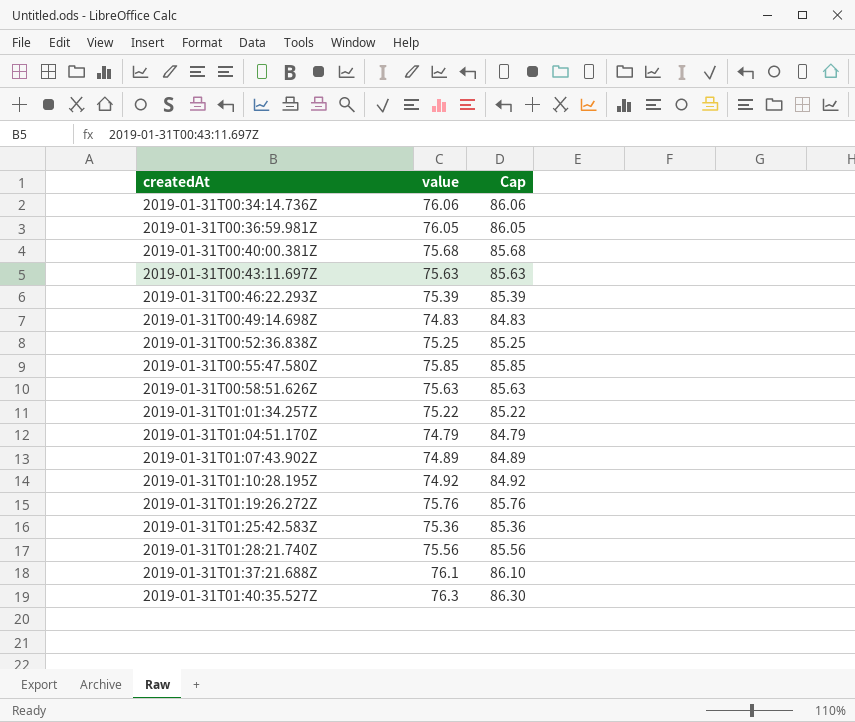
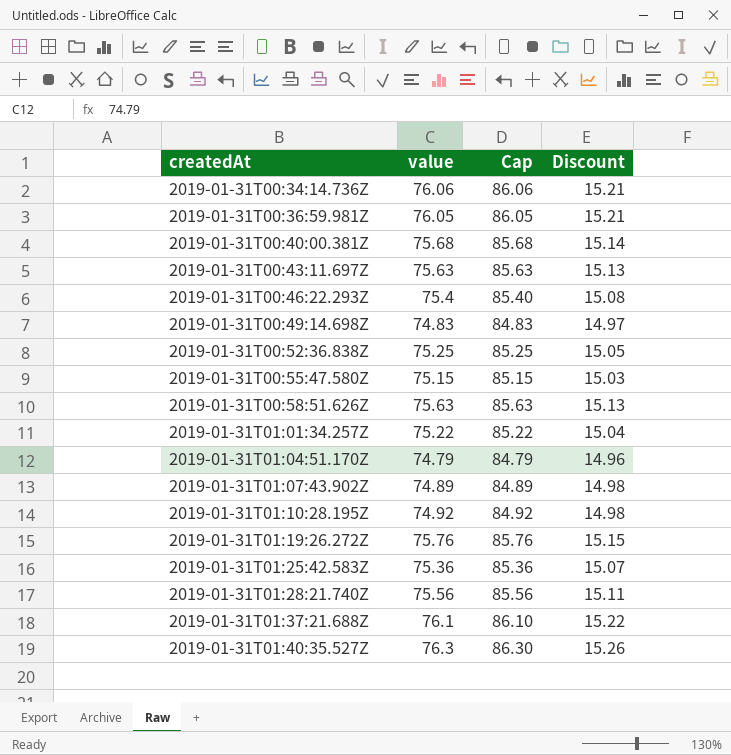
column Discount | formula: none -> [value] * 0.2
2019-01-31T00:46:22.293Z | value: 75.39 -> 75.4
2019-01-31T00:46:22.293Z | Cap: 85.39 -> 85.40
2019-01-31T00:55:47.580Z | value: 75.85 -> 75.15
2019-01-31T00:55:47.580Z | Cap: 85.85 -> 85.15

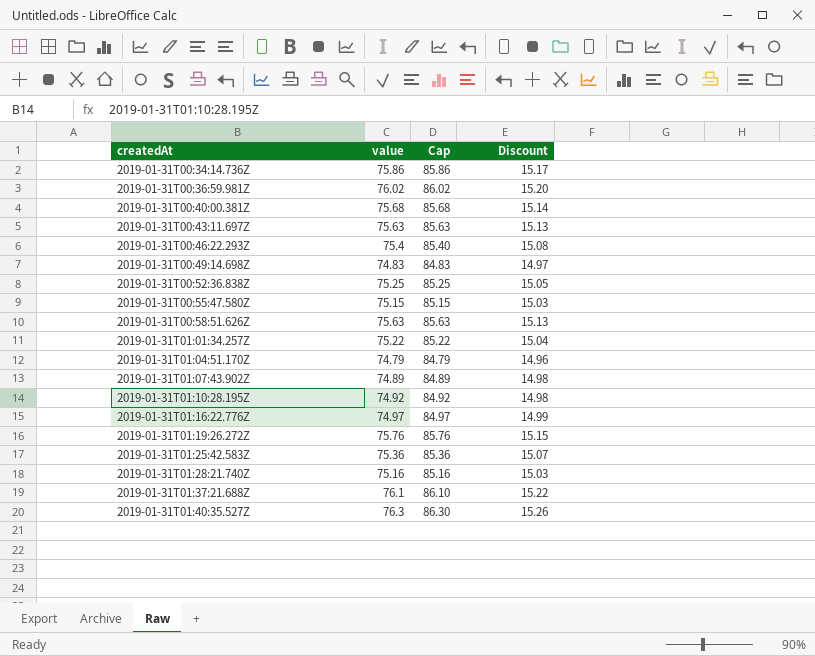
2019-01-31T00:34:14.736Z | value: 76.06 -> 75.86
2019-01-31T00:34:14.736Z | Cap: 86.06 -> 85.86
2019-01-31T00:34:14.736Z | Discount: 15.21 -> 15.17
2019-01-31T00:36:59.981Z | value: 76.05 -> 76.02
2019-01-31T00:36:59.981Z | Cap: 86.05 -> 86.02
2019-01-31T00:36:59.981Z | Discount: 15.21 -> 15.20
row 2019-01-31T01:16:22.776Z: none -> 74.97 | 84.97 | 14.99
2019-01-31T01:28:21.740Z | value: 75.56 -> 75.16
2019-01-31T01:28:21.740Z | Cap: 85.56 -> 85.16
2019-01-31T01:28:21.740Z | Discount: 15.11 -> 15.03

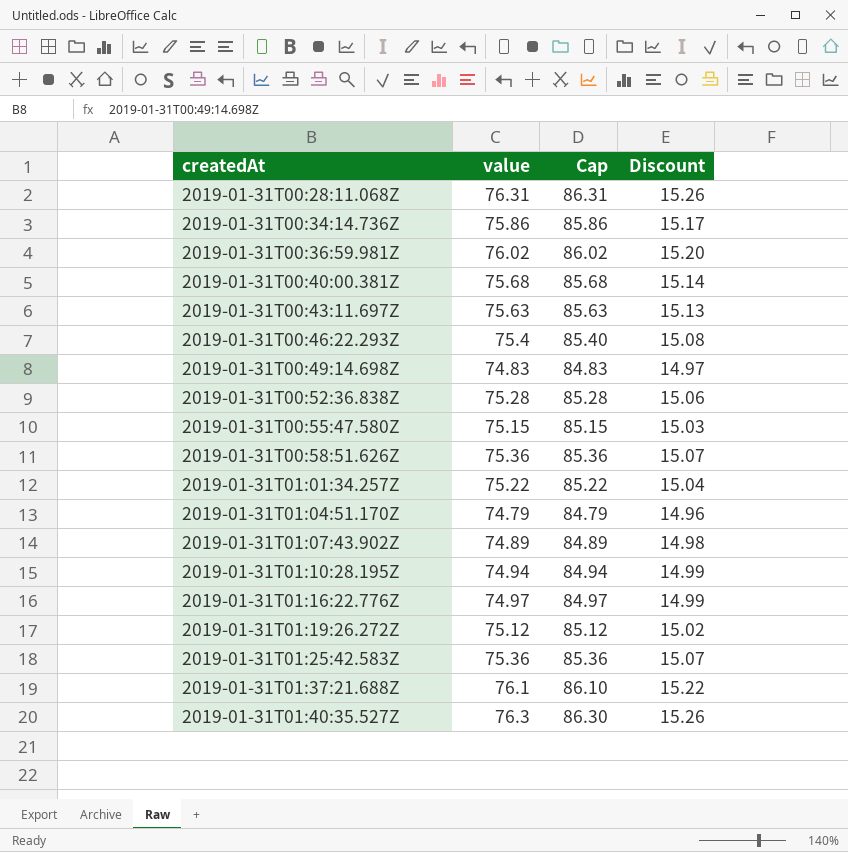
row 2019-01-31T01:28:21.740Z: 75.16 | 85.16 | 15.03 -> none
row 2019-01-31T00:28:11.068Z: none -> 76.31 | 86.31 | 15.26
2019-01-31T00:52:36.838Z | value: 75.25 -> 75.28
2019-01-31T00:52:36.838Z | Cap: 85.25 -> 85.28
2019-01-31T00:52:36.838Z | Discount: 15.05 -> 15.06
2019-01-31T00:58:51.626Z | value: 75.63 -> 75.36
2019-01-31T00:58:51.626Z | Cap: 85.63 -> 85.36
2019-01-31T00:58:51.626Z | Discount: 15.13 -> 15.07
2019-01-31T01:10:28.195Z | value: 74.92 -> 74.94
2019-01-31T01:10:28.195Z | Cap: 84.92 -> 84.94
2019-01-31T01:10:28.195Z | Discount: 14.98 -> 14.99
2019-01-31T01:19:26.272Z | value: 75.76 -> 75.12
2019-01-31T01:19:26.272Z | Cap: 85.76 -> 85.12
2019-01-31T01:19:26.272Z | Discount: 15.15 -> 15.02

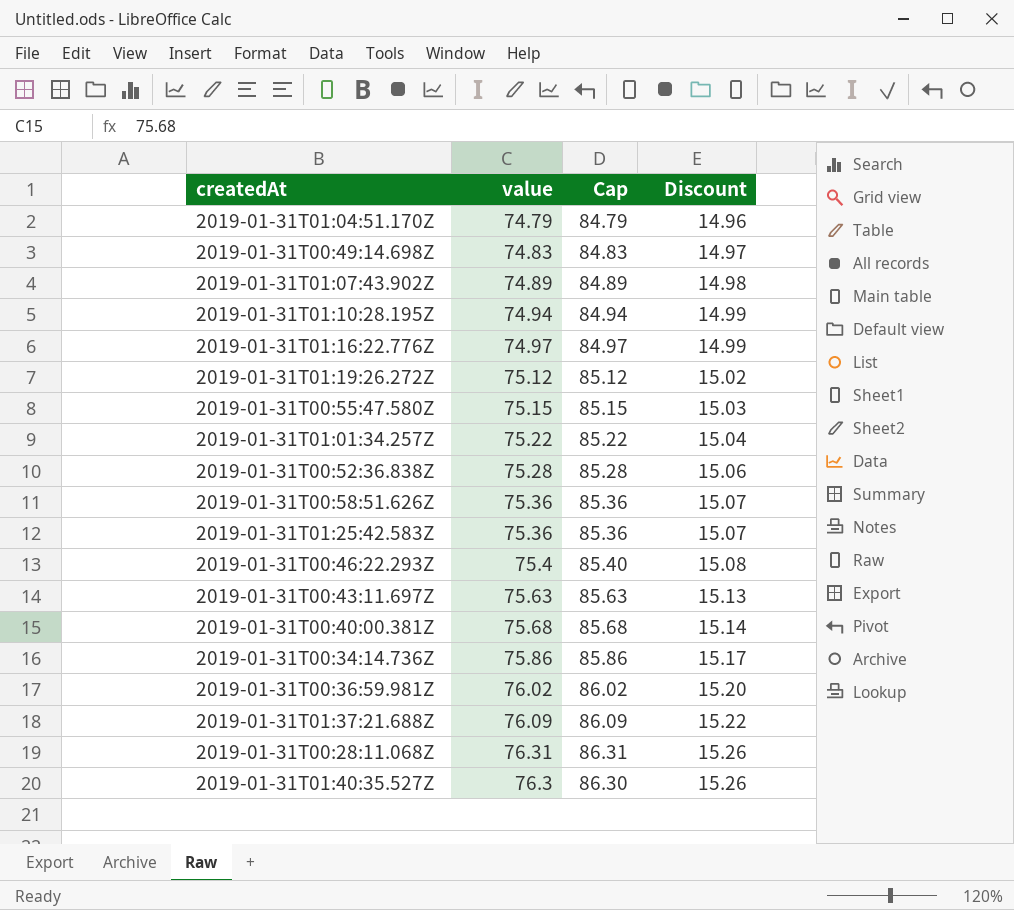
row order: createdAt ascending -> Discount ascending
2019-01-31T01:37:21.688Z | value: 76.1 -> 76.09
2019-01-31T01:37:21.688Z | Cap: 86.10 -> 86.09

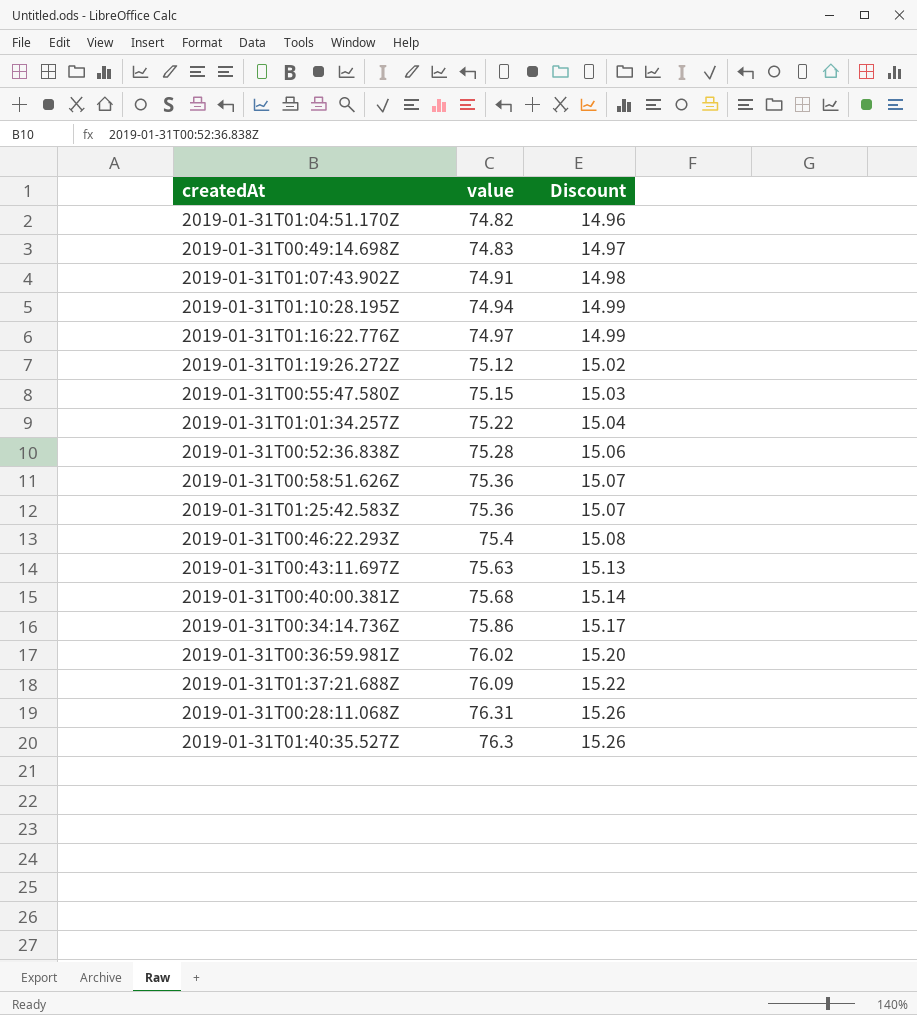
column Cap | formula: [value] + 10 -> none
2019-01-31T01:04:51.170Z | value: 74.79 -> 74.82
2019-01-31T01:07:43.902Z | value: 74.89 -> 74.91

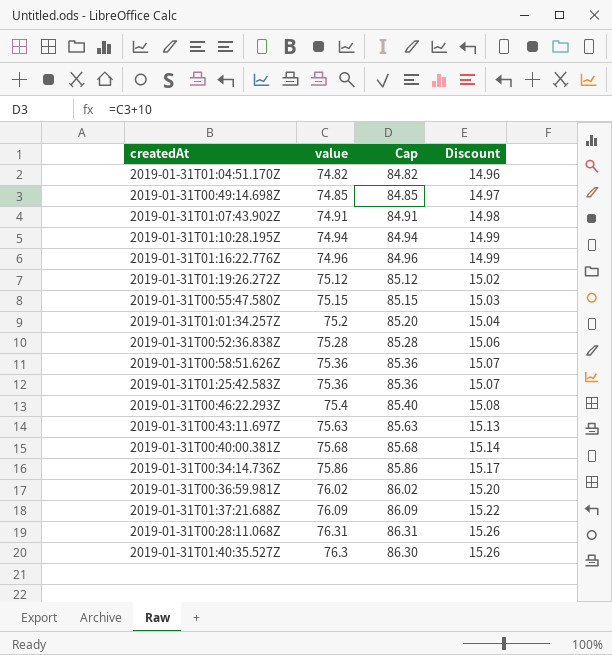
column Cap | formula: none -> [value] + 10
2019-01-31T00:49:14.698Z | value: 74.83 -> 74.85
2019-01-31T01:16:22.776Z | value: 74.97 -> 74.96
2019-01-31T01:01:34.257Z | value: 75.22 -> 75.2

